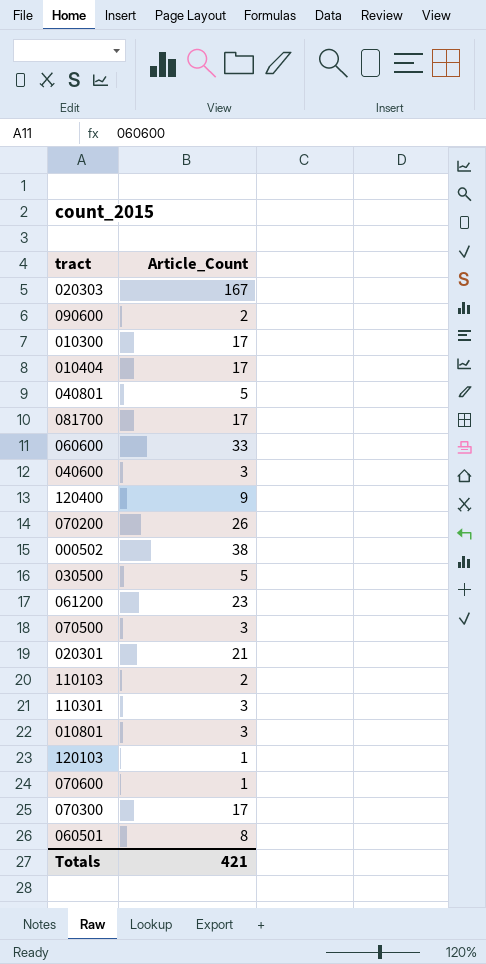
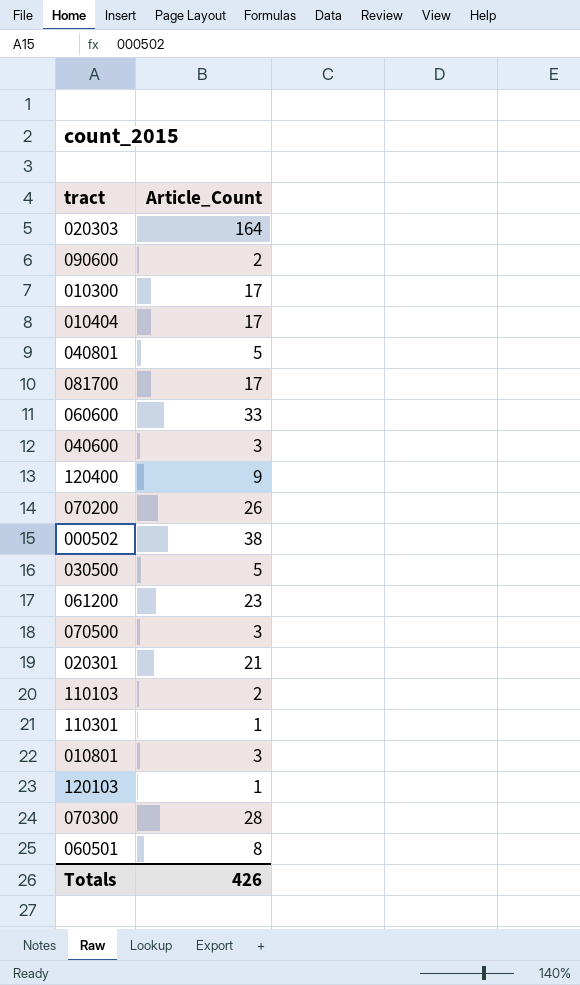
row 070600: 1 -> none
020303 | Article_Count: 167 -> 164
110301 | Article_Count: 3 -> 1
070300 | Article_Count: 17 -> 28
Totals | Article_Count: 421 -> 426

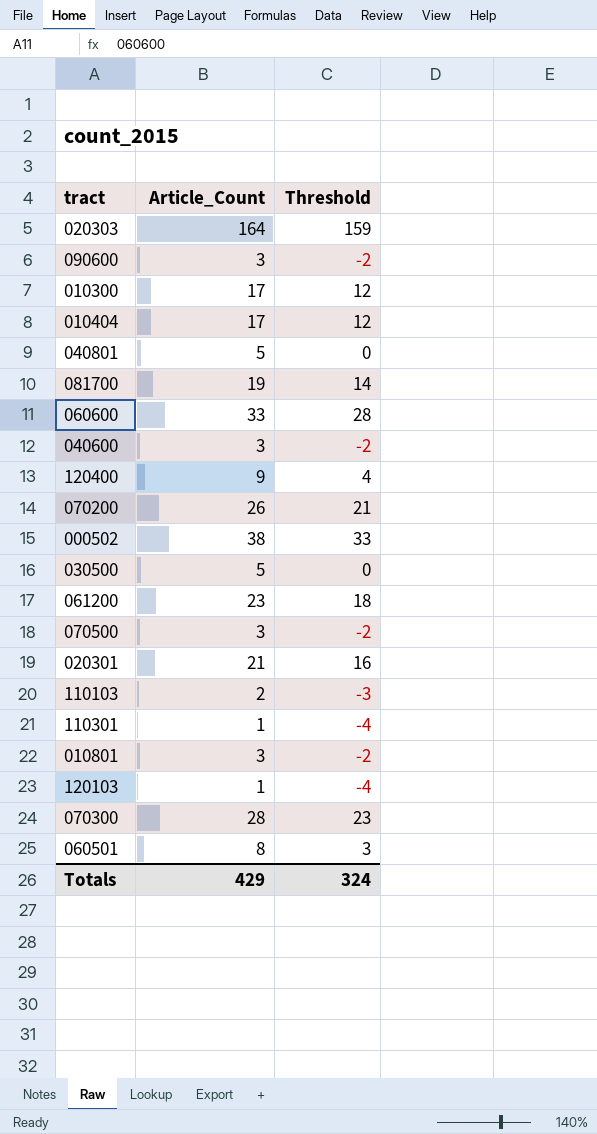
column Threshold | formula: none -> [Article_Count] - 5
090600 | Article_Count: 2 -> 3
081700 | Article_Count: 17 -> 19
Totals | Article_Count: 426 -> 429

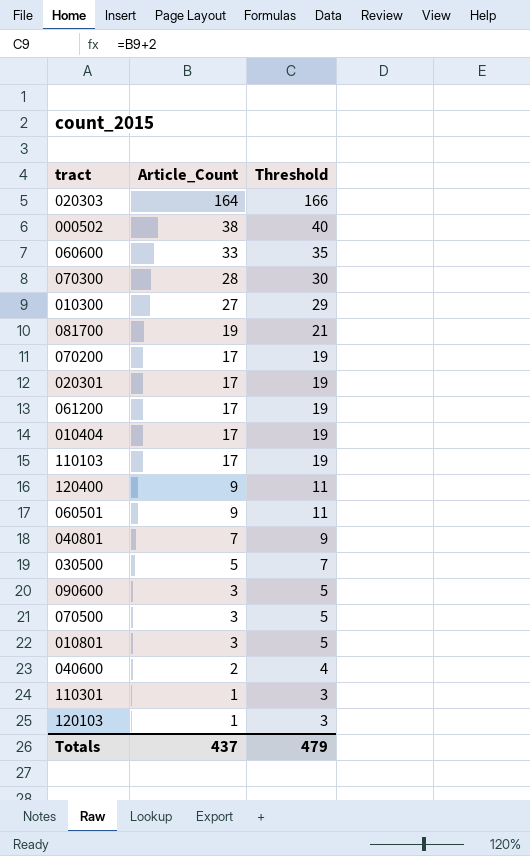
row order: none -> Article_Count descending
column Threshold | formula: [Article_Count] - 5 -> [Article_Count] + 2
010300 | Article_Count: 17 -> 27
070200 | Article_Count: 26 -> 17
020301 | Article_Count: 21 -> 17
061200 | Article_Count: 23 -> 17
110103 | Article_Count: 2 -> 17
060501 | Article_Count: 8 -> 9
040801 | Article_Count: 5 -> 7
040600 | Article_Count: 3 -> 2
Totals | Article_Count: 429 -> 437
Totals | Threshold: 324 -> 479

